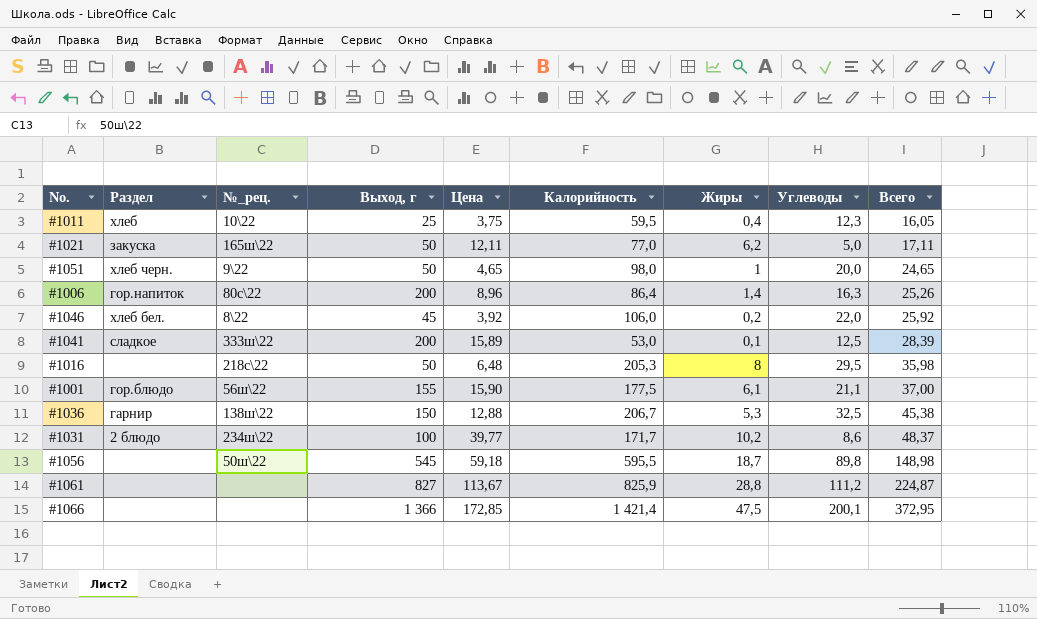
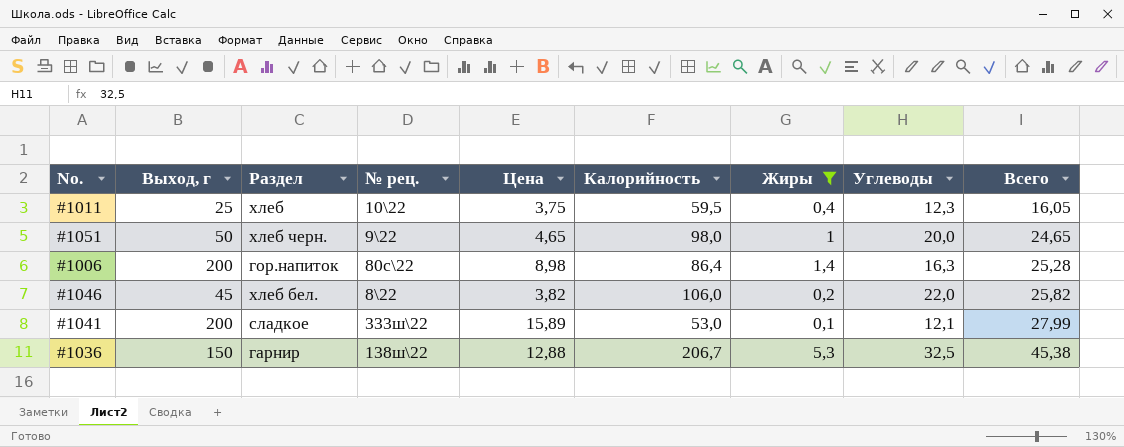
filter: none -> Жиры <= 5,3
column Выход, г | position: 4 -> 2
column name: №_рец. -> № рец.
#1006 | Цена: 8,96 -> 8,98
#1006 | Всего: 25,26 -> 25,28
#1046 | Цена: 3,92 -> 3,82
#1046 | Всего: 25,92 -> 25,82
#1041 | Углеводы: 12,5 -> 12,1
#1041 | Всего: 28,39 -> 27,99

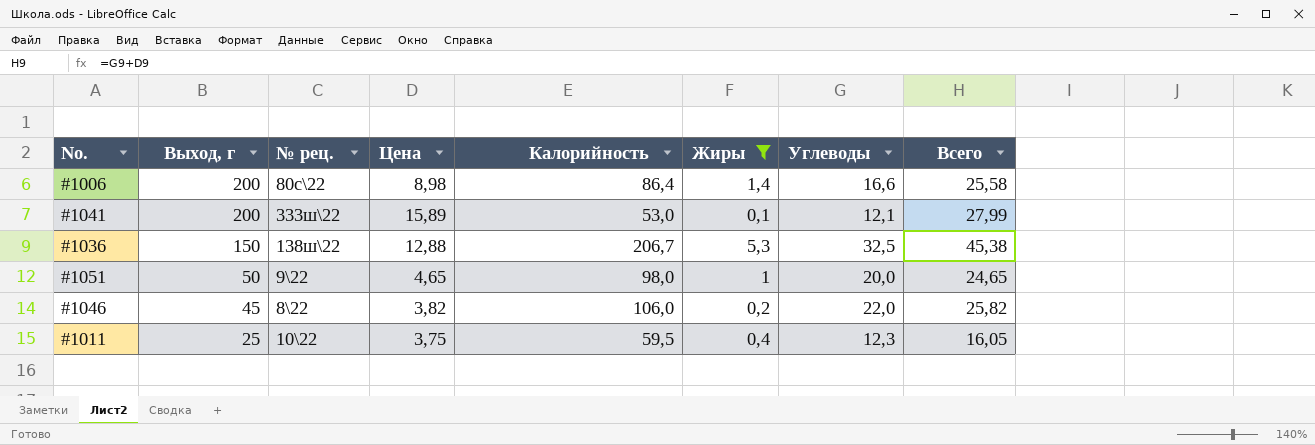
row order: Всего ascending -> Выход, г descending
column Раздел | position: 3 -> none
#1006 | Углеводы: 16,3 -> 16,6
#1006 | Всего: 25,28 -> 25,58

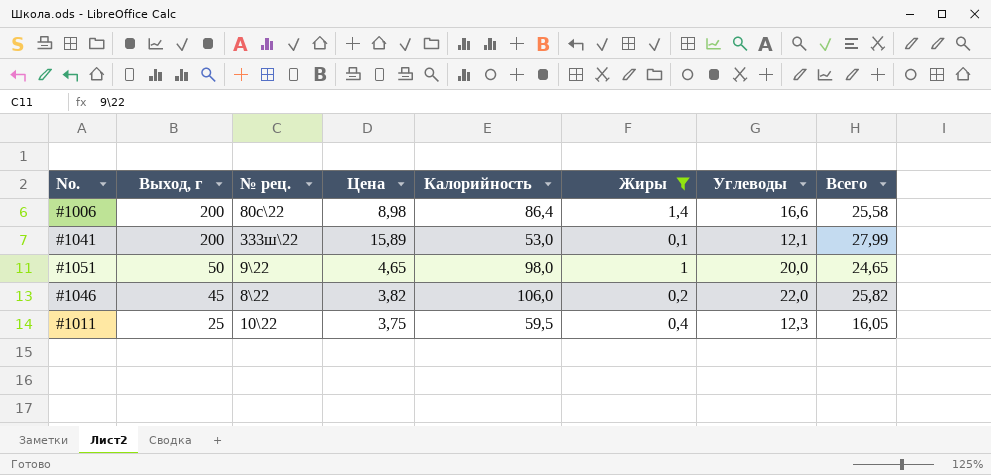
row #1036: 150 | 138ш\22 | 12,88 | 206,7 | 5,3 | 32,5 | 45,38 -> none

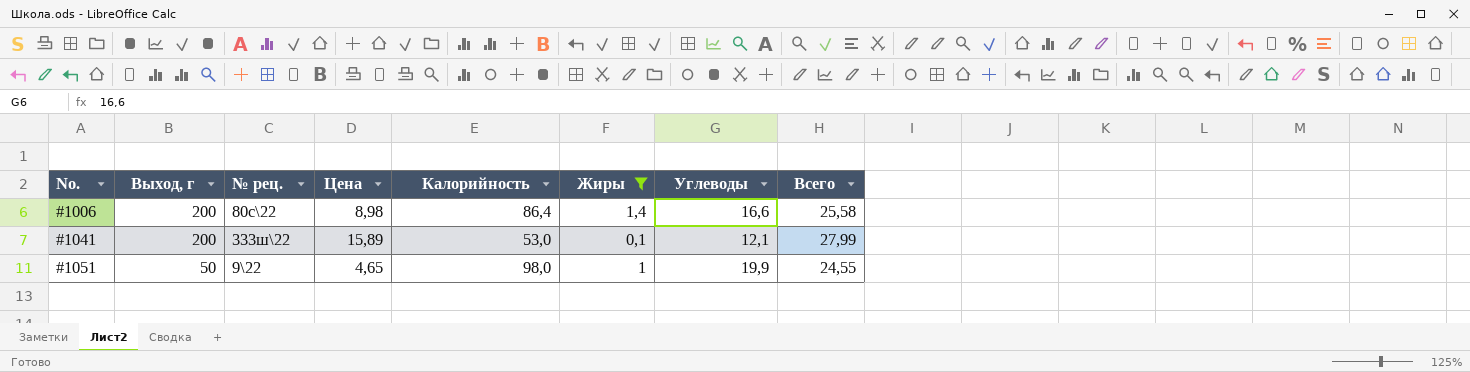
row #1046: 45 | 8\22 | 3,82 | 106,0 | 0,2 | 22,0 | 25,82 -> none
row #1011: 25 | 10\22 | 3,75 | 59,5 | 0,4 | 12,3 | 16,05 -> none
#1051 | Углеводы: 20,0 -> 19,9
#1051 | Всего: 24,65 -> 24,55

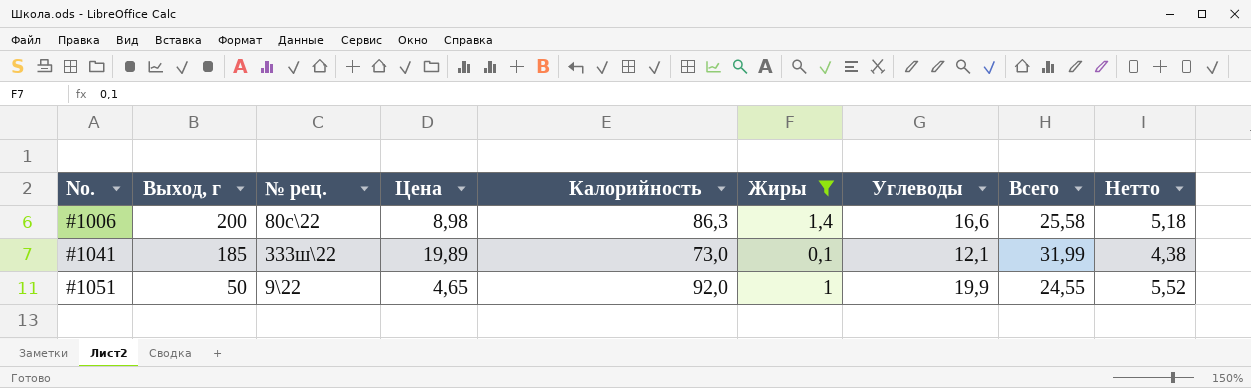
column Нетто | formula: none -> [Калорийность] * 0,06
#1006 | Калорийность: 86,4 -> 86,3
#1041 | Выход, г: 200 -> 185
#1041 | Цена: 15,89 -> 19,89
#1041 | Калорийность: 53,0 -> 73,0
#1041 | Всего: 27,99 -> 31,99
#1051 | Калорийность: 98,0 -> 92,0

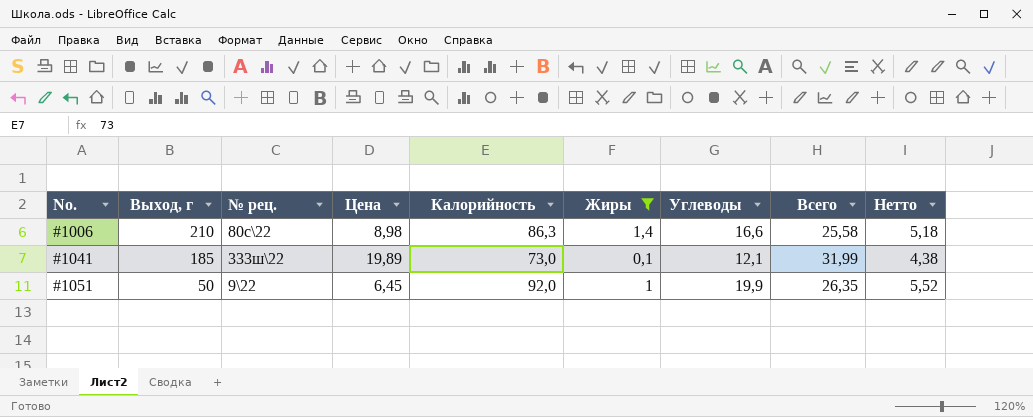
#1006 | Выход, г: 200 -> 210
#1051 | Цена: 4,65 -> 6,45
#1051 | Всего: 24,55 -> 26,35

